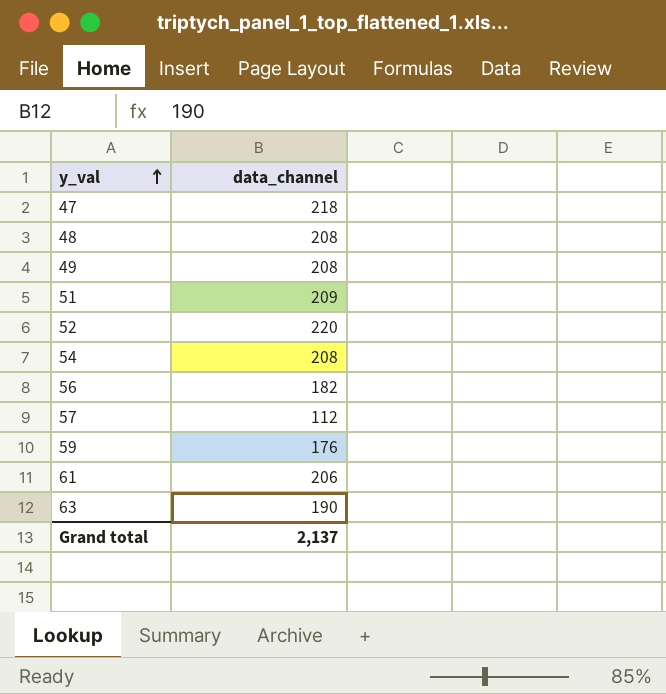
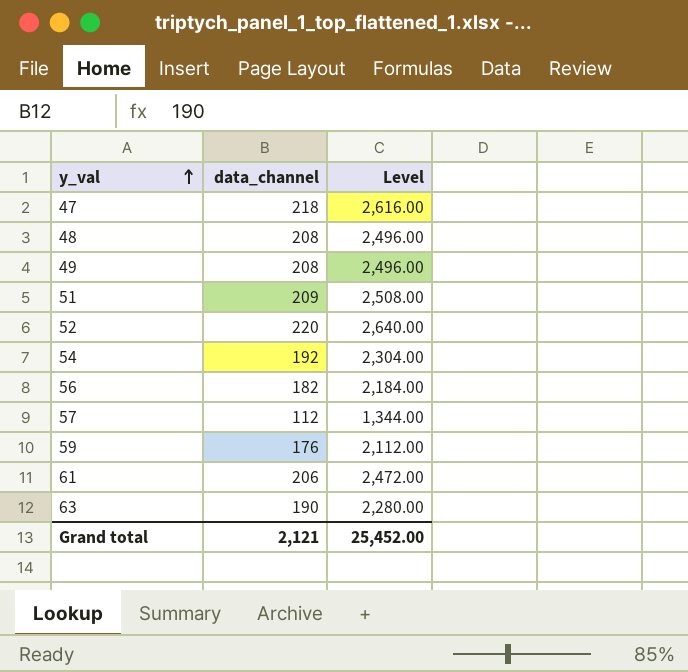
column Level | formula: none -> [data_channel] * 12
54 | data_channel: 208 -> 192
Grand total | data_channel: 2,137 -> 2,121

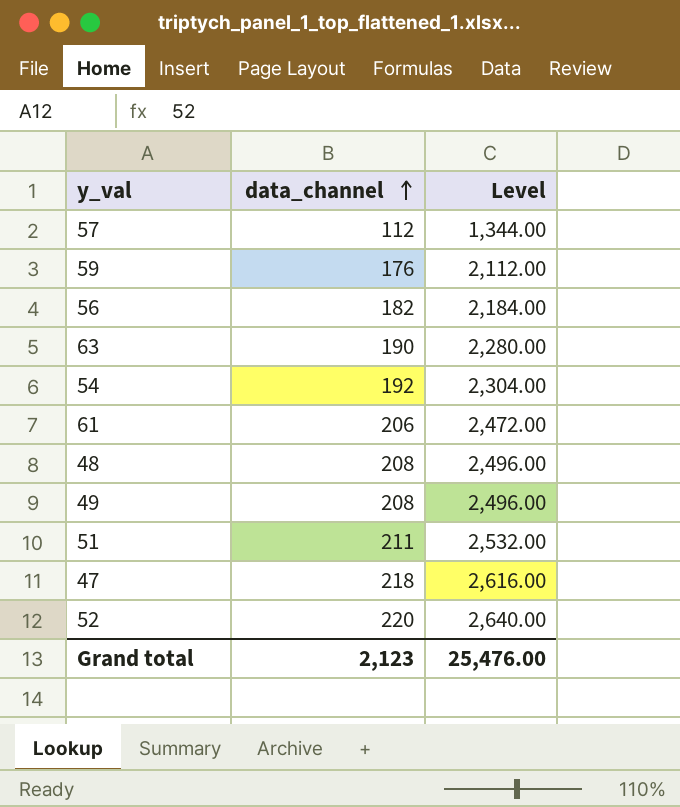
row order: y_val ascending -> data_channel ascending
51 | data_channel: 209 -> 211
51 | Level: 2,508.00 -> 2,532.00
Grand total | data_channel: 2,121 -> 2,123
Grand total | Level: 25,452.00 -> 25,476.00

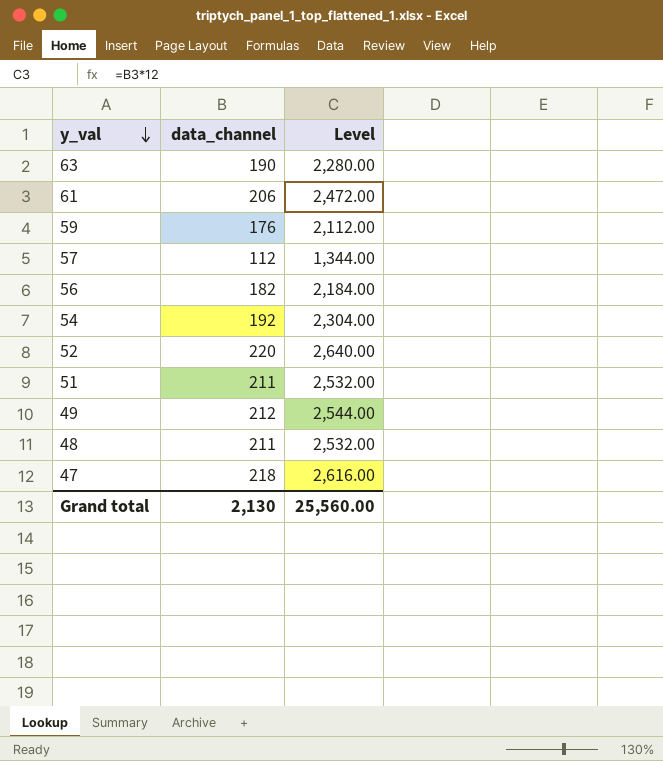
row order: data_channel ascending -> y_val descending
49 | data_channel: 208 -> 212
49 | Level: 2,496.00 -> 2,544.00
48 | data_channel: 208 -> 211
48 | Level: 2,496.00 -> 2,532.00
Grand total | data_channel: 2,123 -> 2,130
Grand total | Level: 25,476.00 -> 25,560.00

